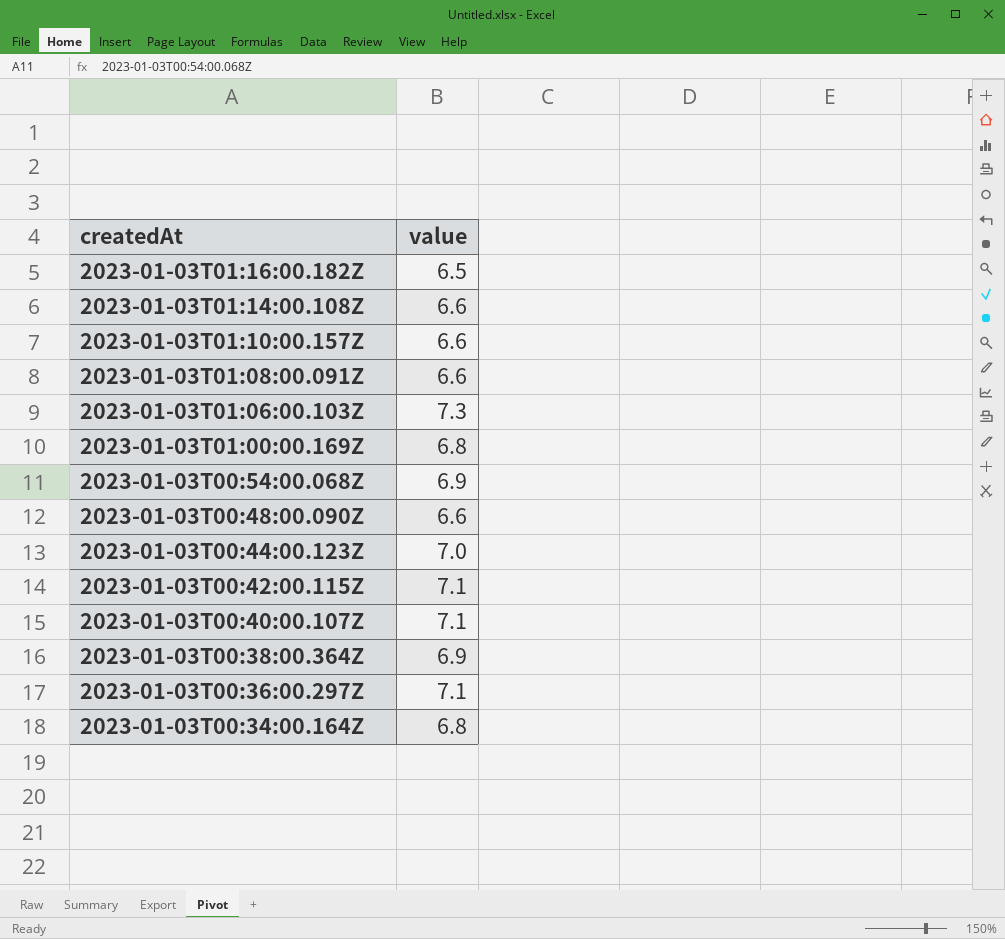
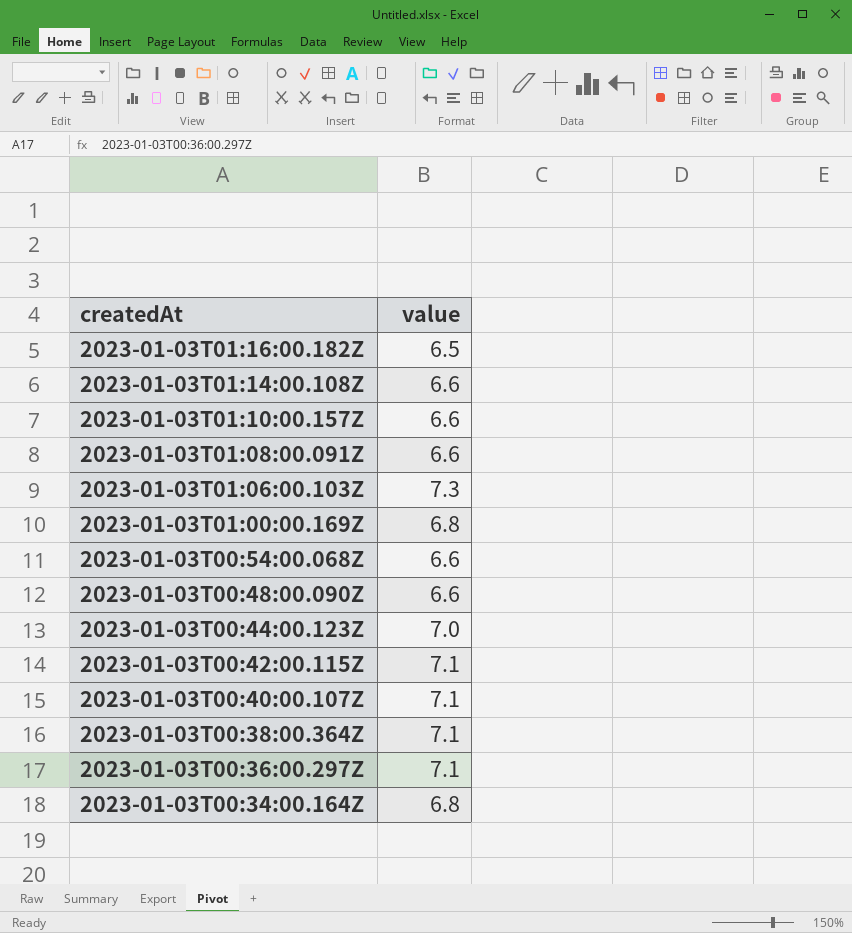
2023-01-03T00:54:00.068Z | value: 6.9 -> 6.6
2023-01-03T00:38:00.364Z | value: 6.9 -> 7.1

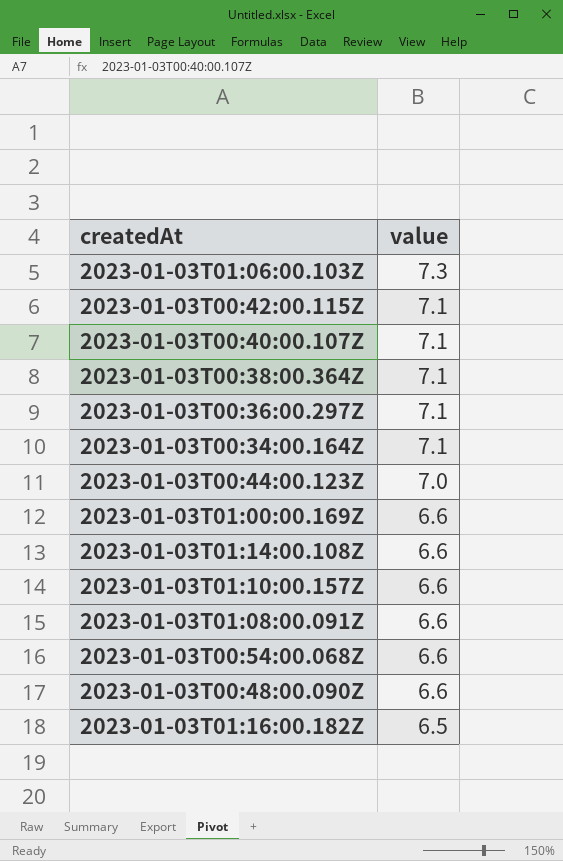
row order: createdAt descending -> value descending
2023-01-03T00:34:00.164Z | value: 6.8 -> 7.1
2023-01-03T01:00:00.169Z | value: 6.8 -> 6.6

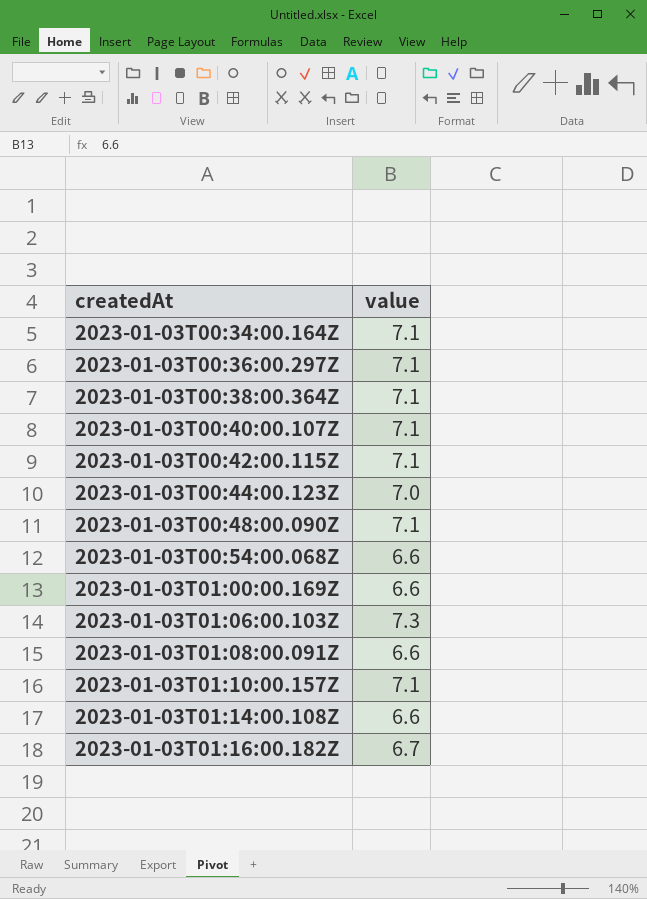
row order: value descending -> createdAt ascending
2023-01-03T00:48:00.090Z | value: 6.6 -> 7.1
2023-01-03T01:10:00.157Z | value: 6.6 -> 7.1
2023-01-03T01:16:00.182Z | value: 6.5 -> 6.7

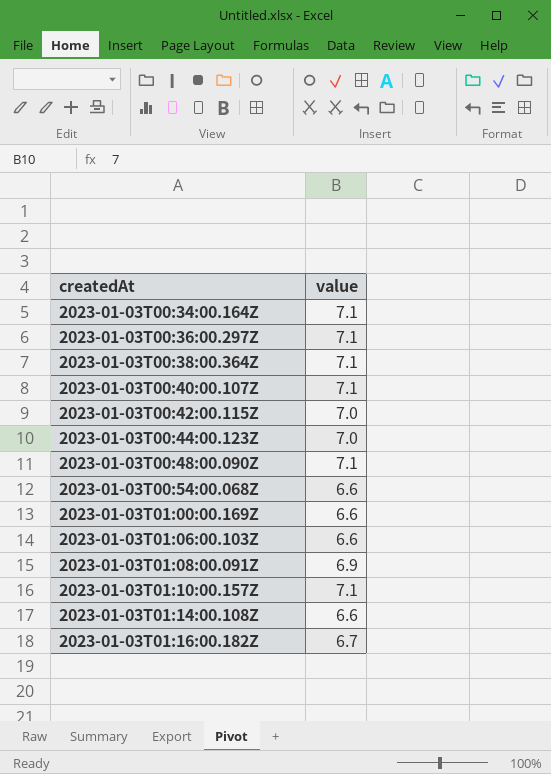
2023-01-03T00:42:00.115Z | value: 7.1 -> 7.0
2023-01-03T01:06:00.103Z | value: 7.3 -> 6.6
2023-01-03T01:08:00.091Z | value: 6.6 -> 6.9

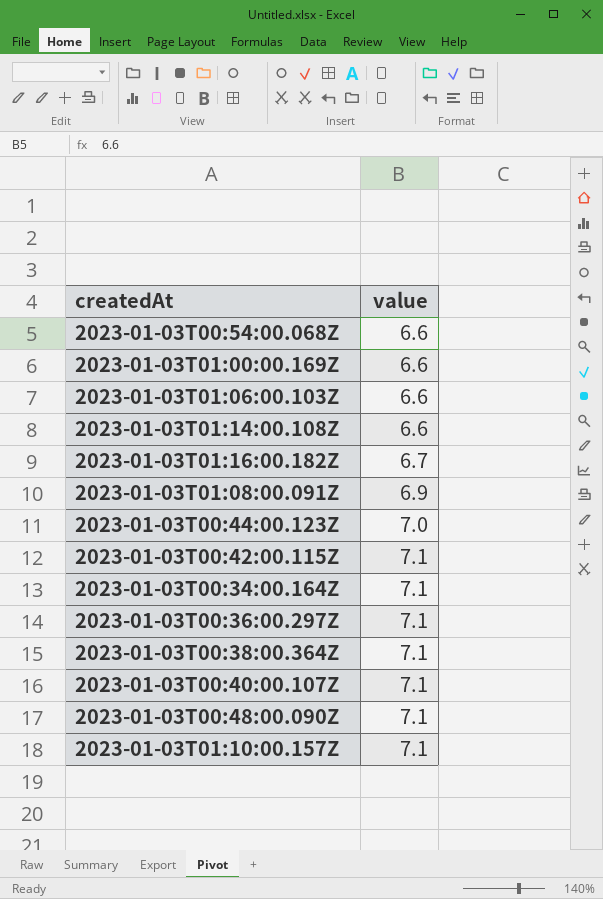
row order: createdAt ascending -> value ascending
2023-01-03T00:42:00.115Z | value: 7.0 -> 7.1

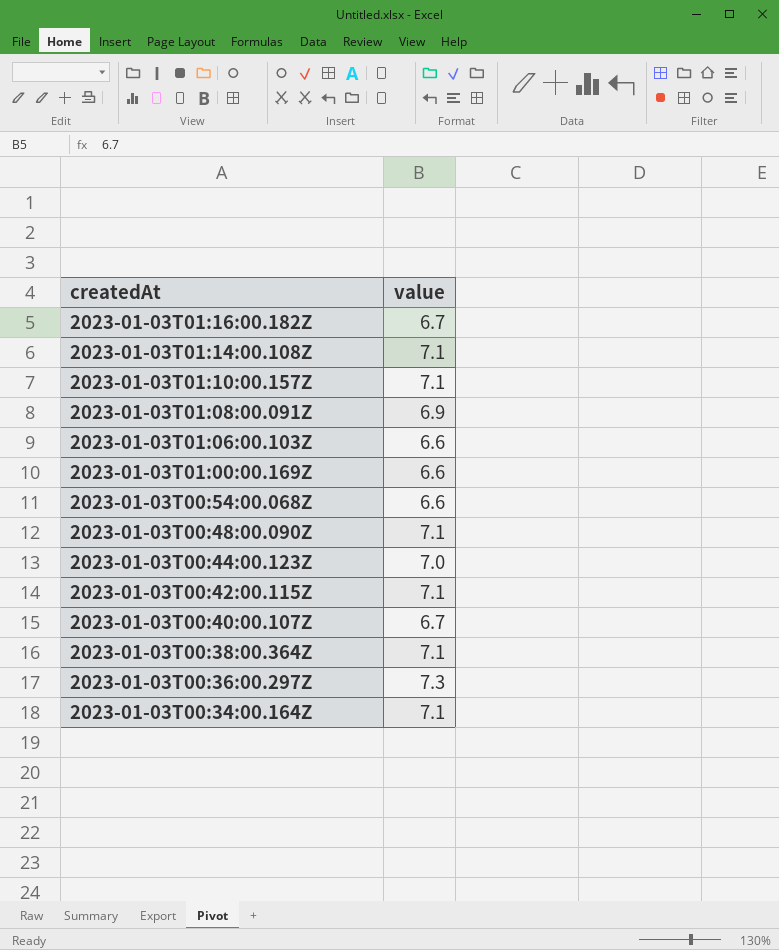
row order: value ascending -> createdAt descending
2023-01-03T01:14:00.108Z | value: 6.6 -> 7.1
2023-01-03T00:40:00.107Z | value: 7.1 -> 6.7
2023-01-03T00:36:00.297Z | value: 7.1 -> 7.3

